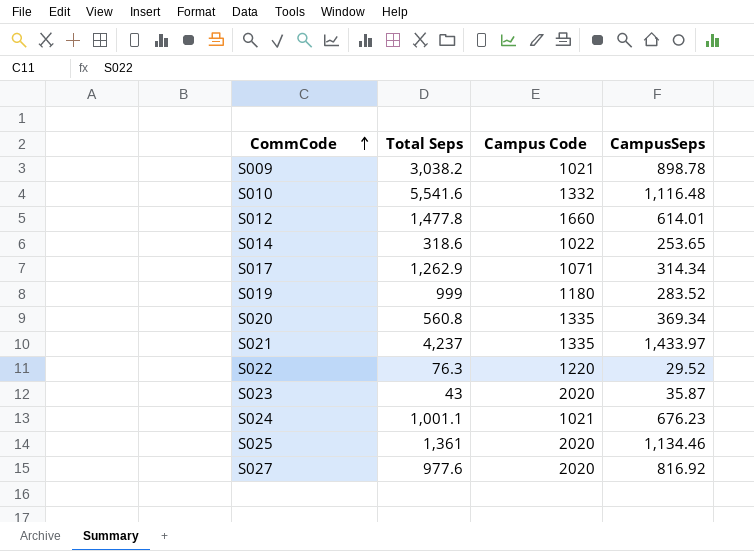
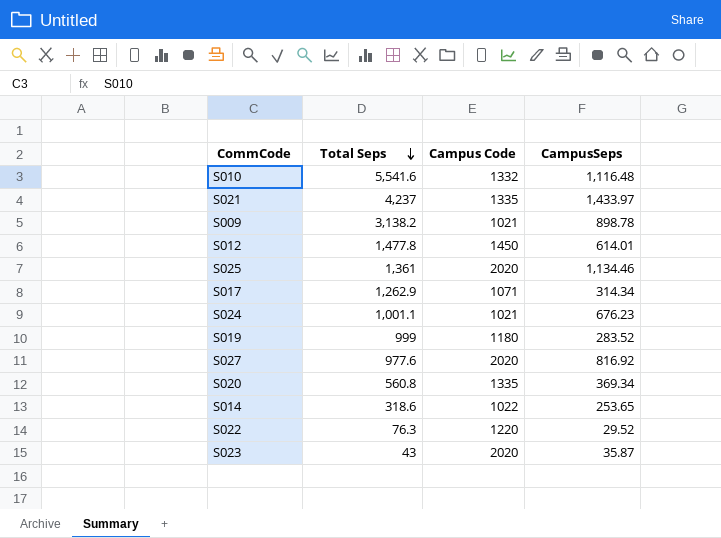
row order: CommCode ascending -> Total Seps descending
S009 | Total Seps: 3,038.2 -> 3,138.2
S012 | Campus Code: 1660 -> 1450

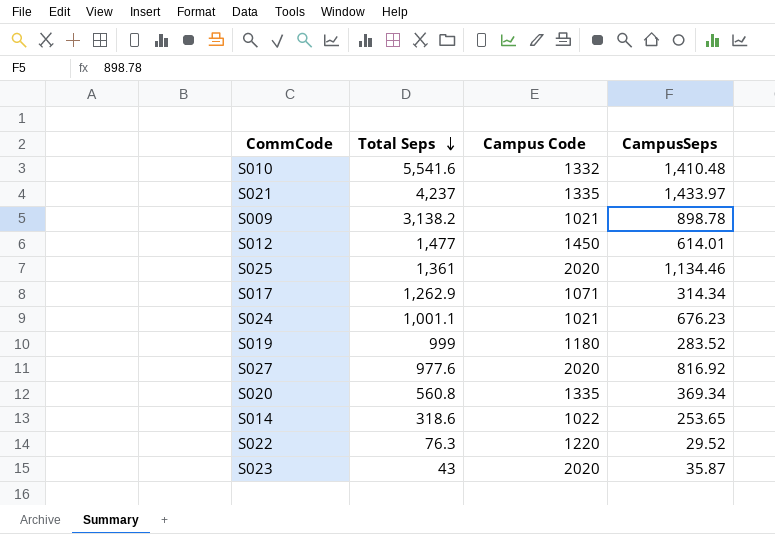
S010 | CampusSeps: 1,116.48 -> 1,410.48
S012 | Total Seps: 1,477.8 -> 1,477

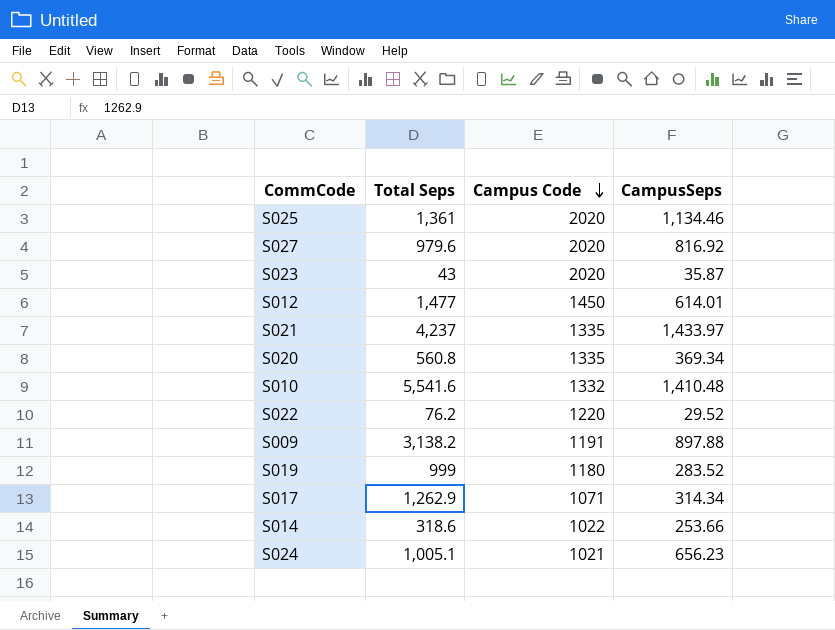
row order: Total Seps descending -> Campus Code descending
S027 | Total Seps: 977.6 -> 979.6
S022 | Total Seps: 76.3 -> 76.2
S009 | Campus Code: 1021 -> 1191
S009 | CampusSeps: 898.78 -> 897.88
S014 | CampusSeps: 253.65 -> 253.66
S024 | Total Seps: 1,001.1 -> 1,005.1
S024 | CampusSeps: 676.23 -> 656.23

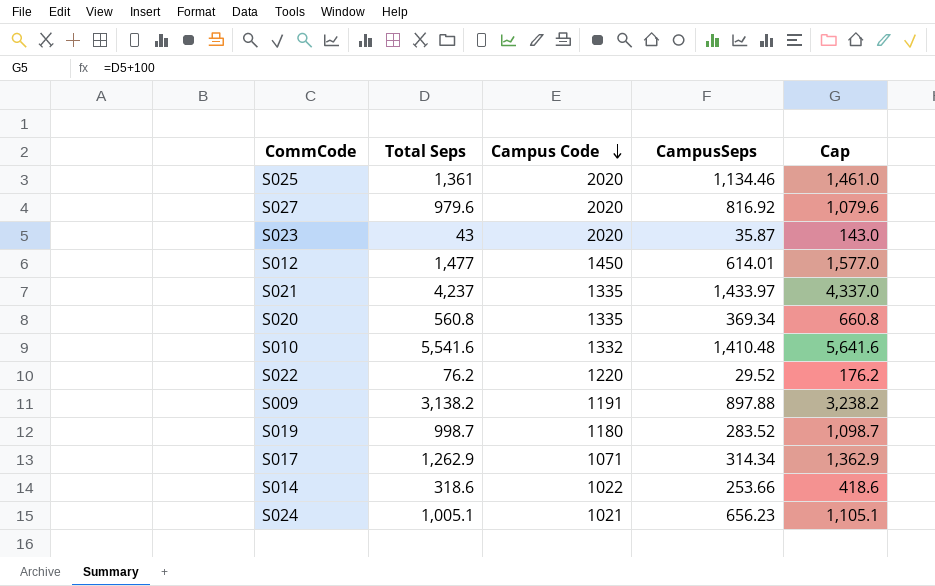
column Cap | formula: none -> [Total Seps] + 100
S019 | Total Seps: 999 -> 998.7

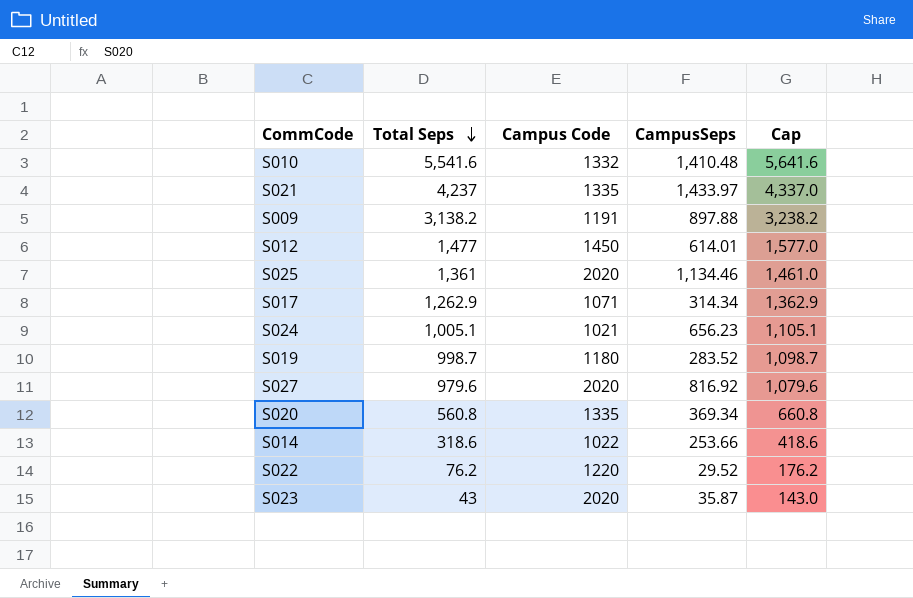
row order: Campus Code descending -> Total Seps descending

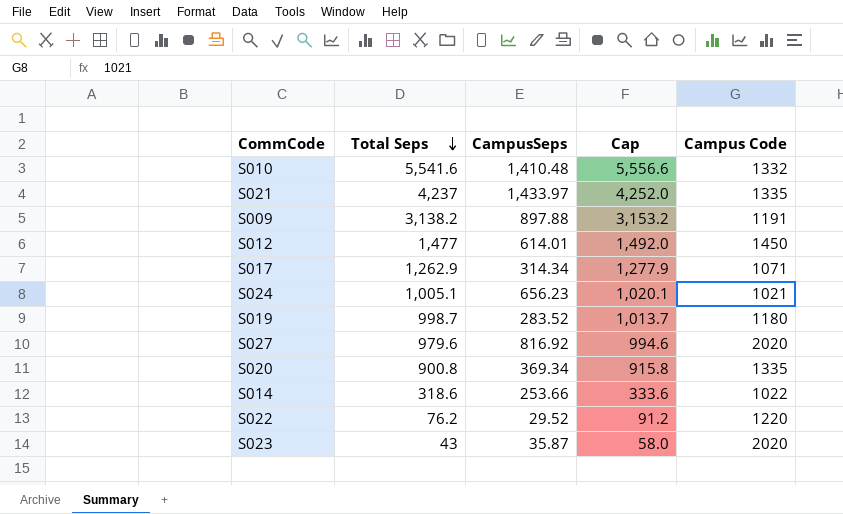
column Cap | formula: [Total Seps] + 100 -> [Total Seps] + 15
column Campus Code | position: 3 -> 5
row S025: 1,361 | 2020 | 1,134.46 | 1,461.0 -> none
S020 | Total Seps: 560.8 -> 900.8

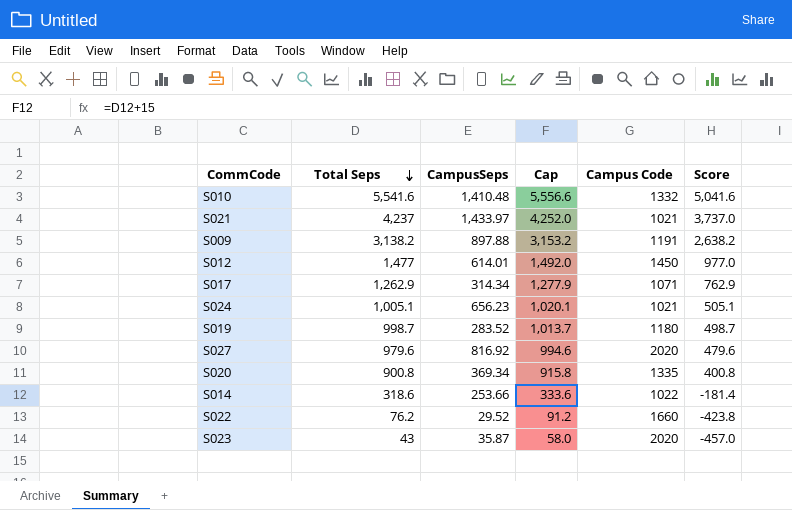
column Score | formula: none -> [Total Seps] - 500
S021 | Campus Code: 1335 -> 1021
S022 | Campus Code: 1220 -> 1660

